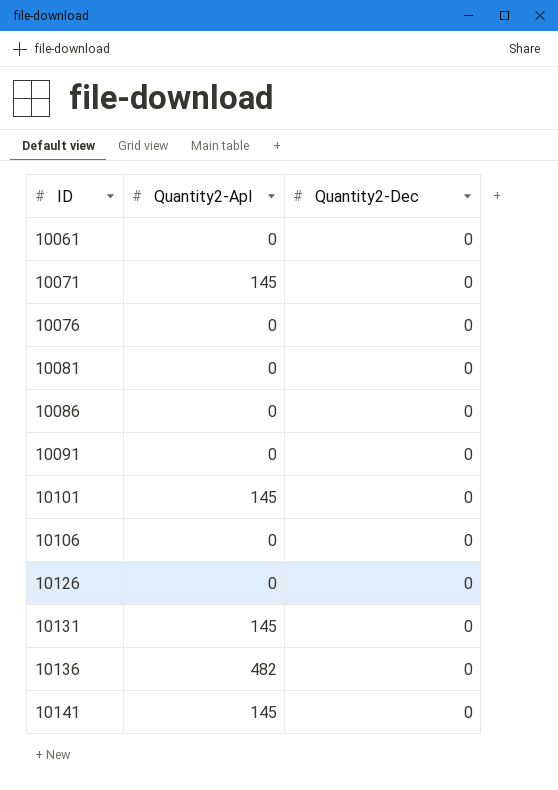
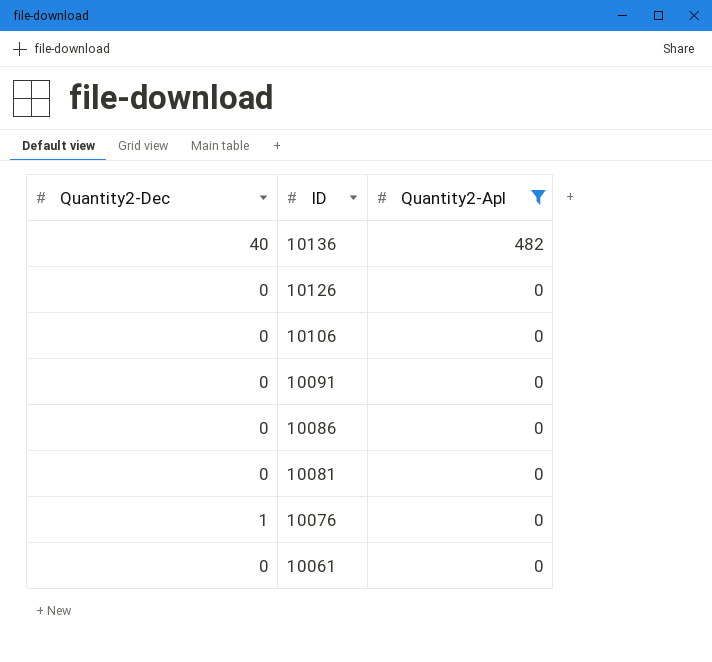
filter: none -> Quantity2-Apl != 145
row order: ID ascending -> ID descending
column Quantity2-Dec | position: 3 -> 1
10136 | Quantity2-Dec: 0 -> 40
10076 | Quantity2-Dec: 0 -> 1

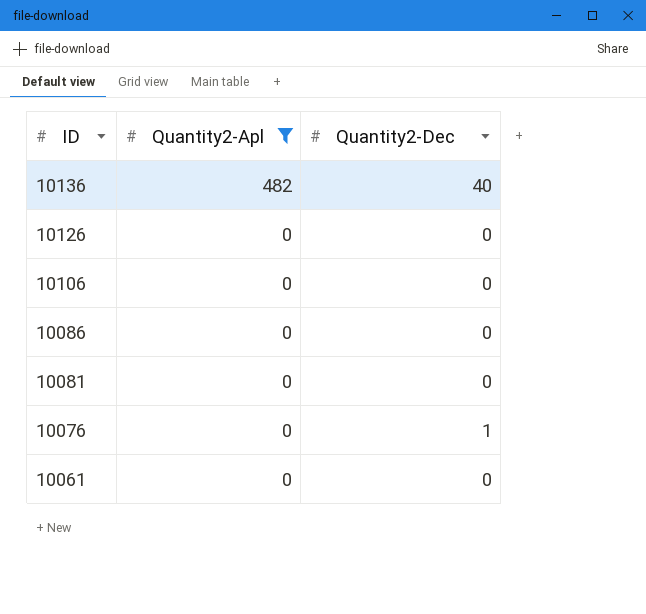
column Quantity2-Dec | position: 1 -> 3
row 10091: 0 | 0 -> none

